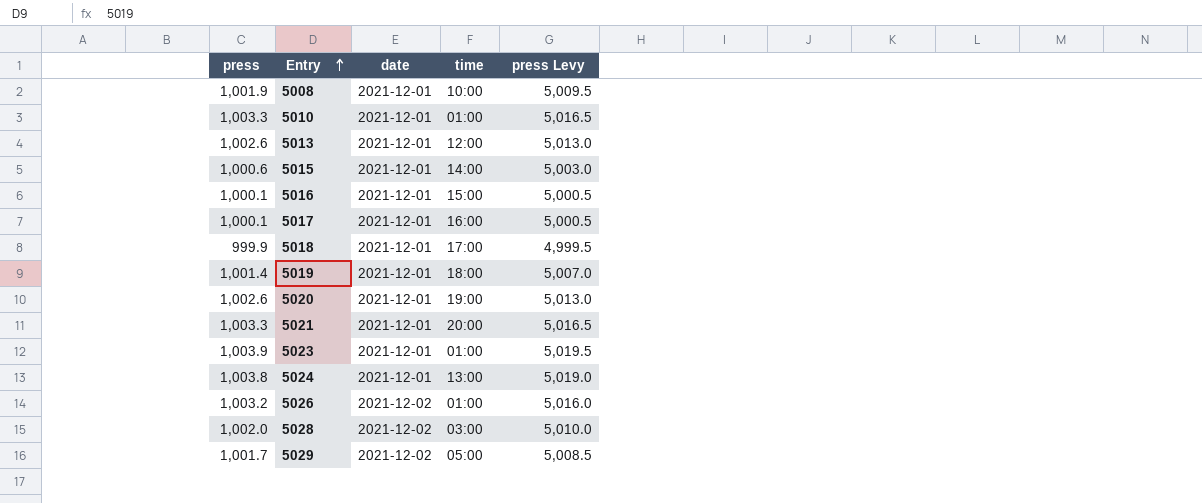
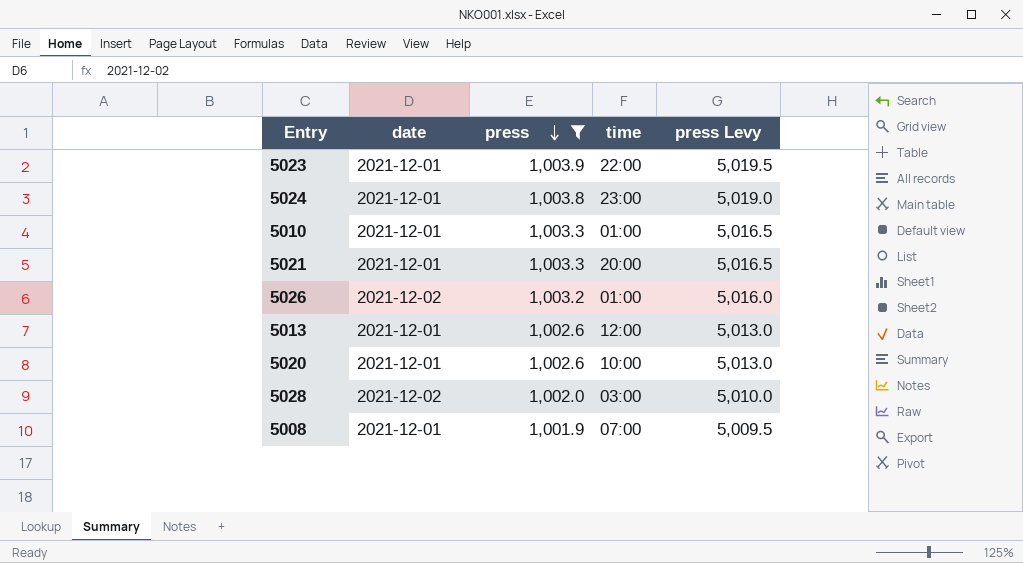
filter: none -> press >= 1,001.9
row order: Entry ascending -> press descending
column press | position: 1 -> 3
5023 | time: 01:00 -> 22:00
5024 | time: 13:00 -> 23:00
5020 | time: 19:00 -> 10:00
5008 | time: 10:00 -> 07:00

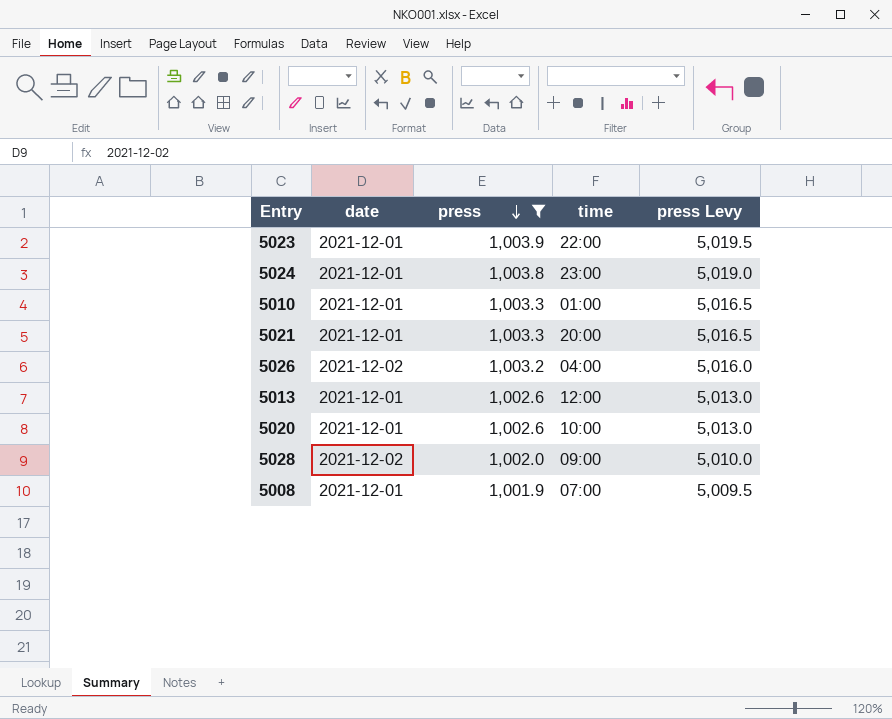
5026 | time: 01:00 -> 04:00
5028 | time: 03:00 -> 09:00

